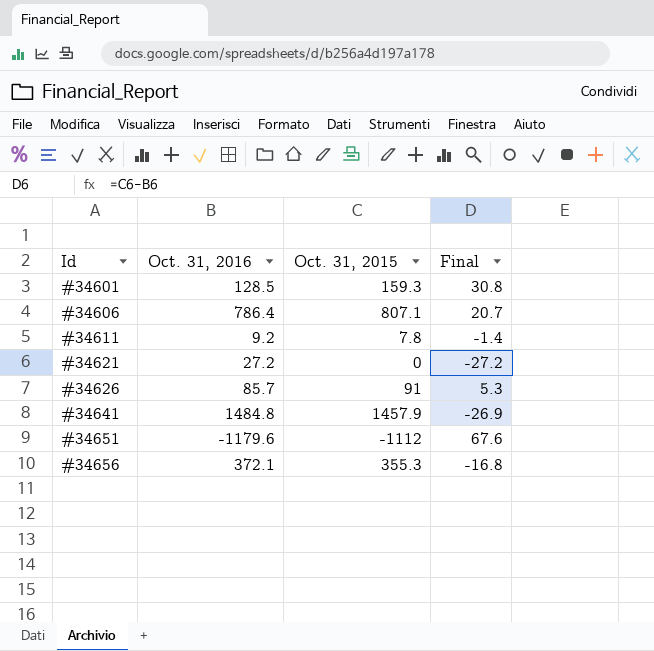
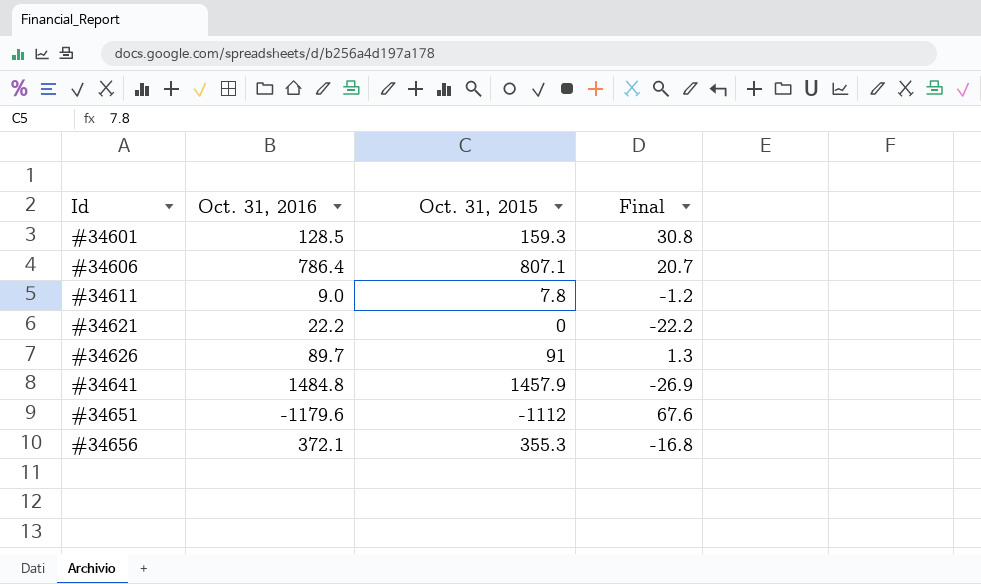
#34611 | Oct. 31, 2016: 9.2 -> 9.0
#34611 | Final: -1.4 -> -1.2
#34621 | Oct. 31, 2016: 27.2 -> 22.2
#34621 | Final: -27.2 -> -22.2
#34626 | Oct. 31, 2016: 85.7 -> 89.7
#34626 | Final: 5.3 -> 1.3

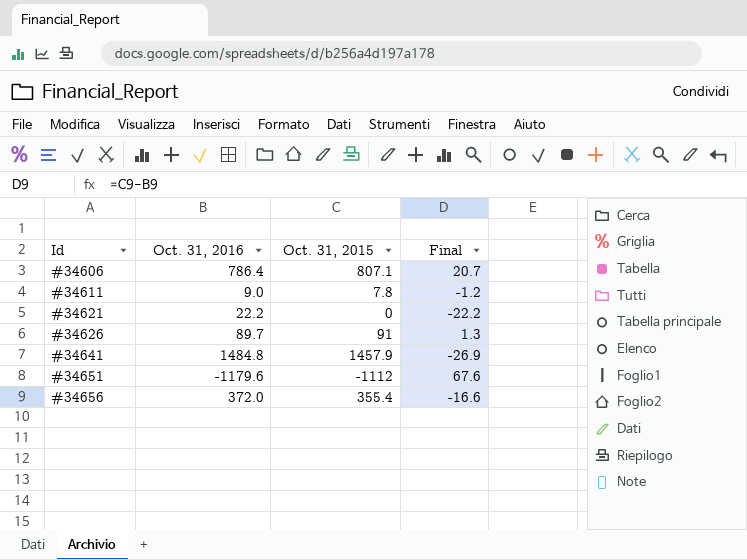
row #34601: 128.5 | 159.3 | 30.8 -> none
#34656 | Oct. 31, 2016: 372.1 -> 372.0
#34656 | Oct. 31, 2015: 355.3 -> 355.4
#34656 | Final: -16.8 -> -16.6

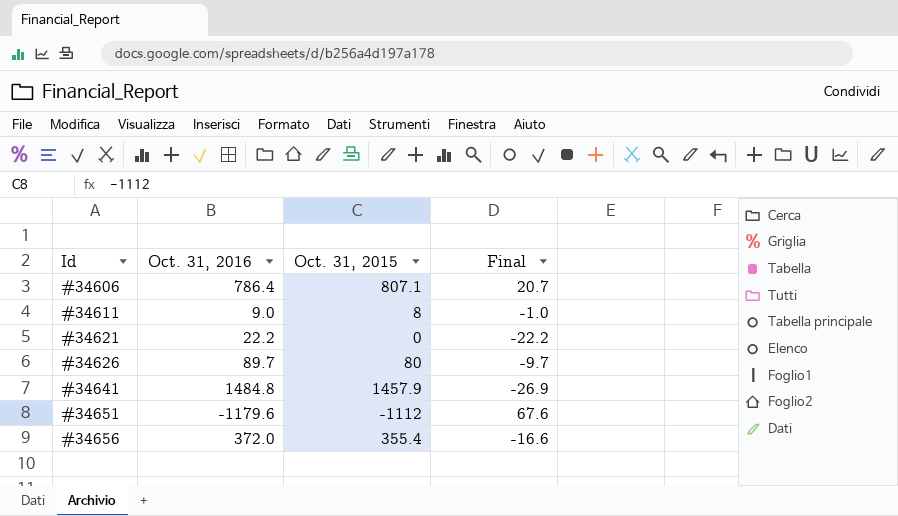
#34611 | Oct. 31, 2015: 7.8 -> 8
#34611 | Final: -1.2 -> -1.0
#34626 | Oct. 31, 2015: 91 -> 80
#34626 | Final: 1.3 -> -9.7

